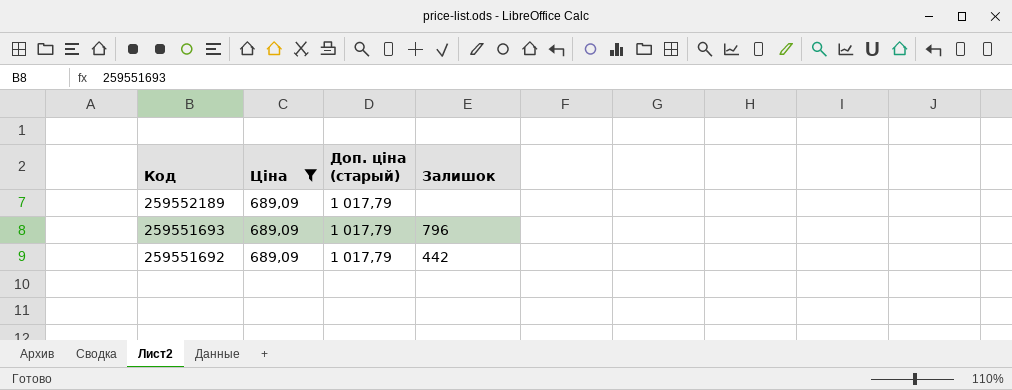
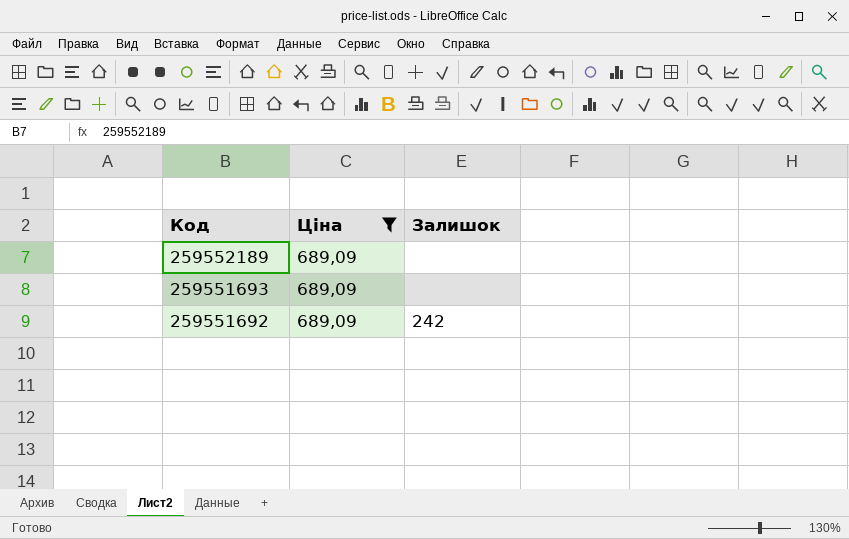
column Доп. ціна (старый) | position: 3 -> none
259551693 | Залишок: 796 -> none
259551692 | Залишок: 442 -> 242

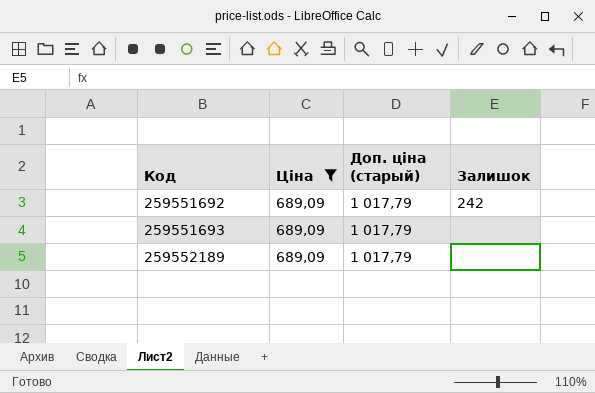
row order: Код descending -> Код ascending
column Доп. ціна (старый) | position: none -> 3

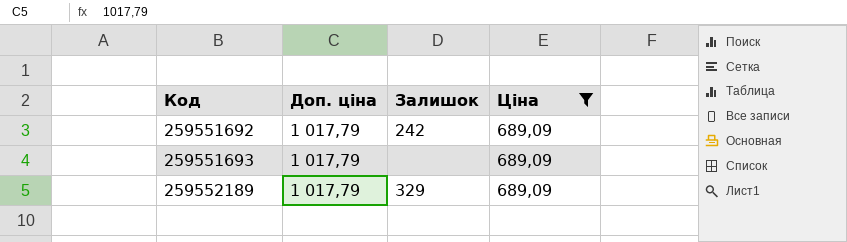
column name: Доп. ціна (старый) -> Доп. ціна
column Ціна | position: 2 -> 4
259552189 | Залишок: none -> 329

